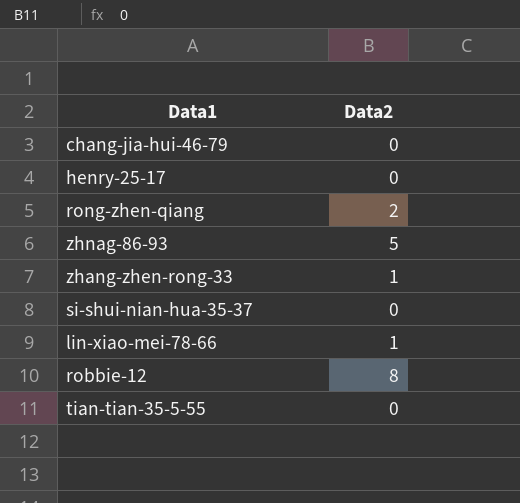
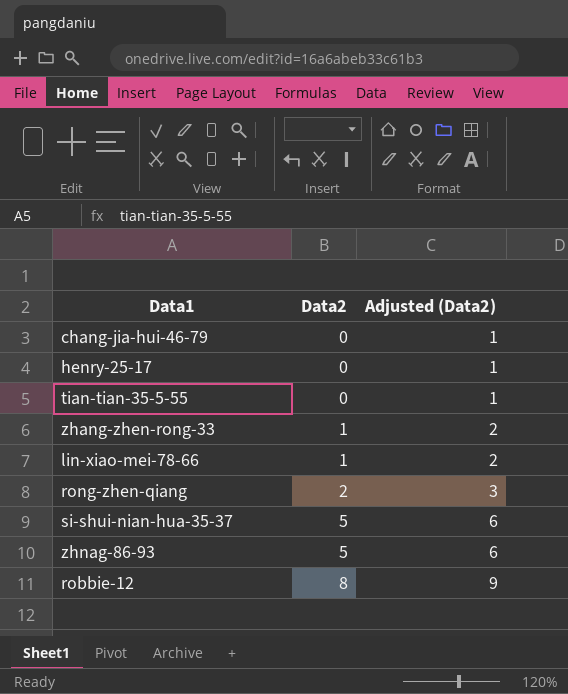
row order: none -> Data2 ascending
column Adjusted (Data2) | formula: none -> [Data2] + 1
si-shui-nian-hua-35-37 | Data2: 0 -> 5

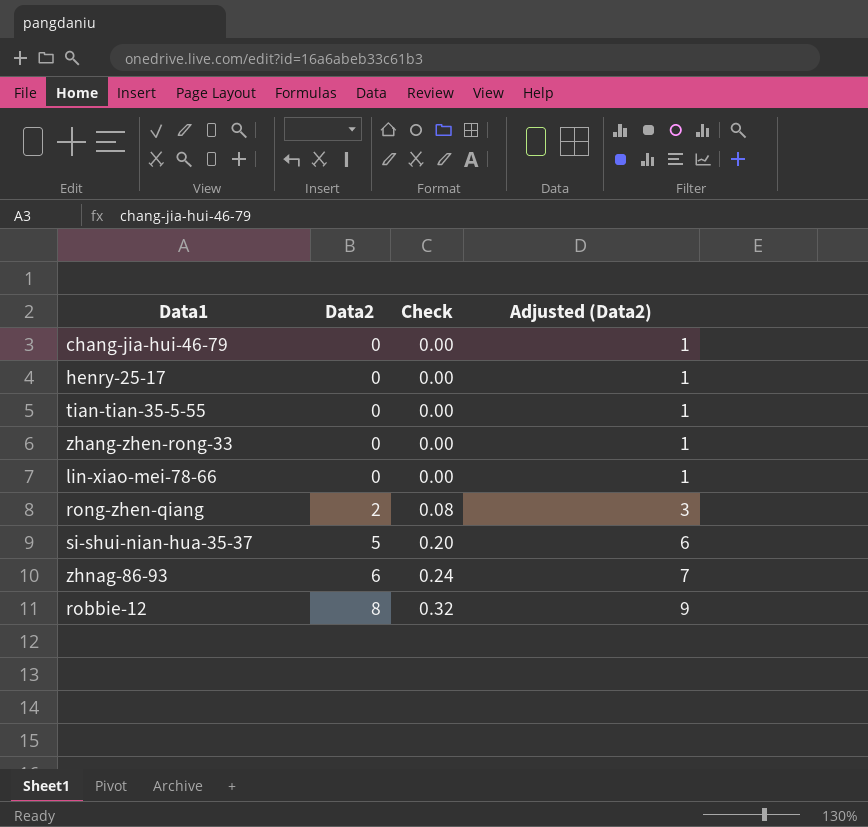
column Check | formula: none -> [Data2] * 0.04
zhang-zhen-rong-33 | Data2: 1 -> 0
zhang-zhen-rong-33 | Adjusted (Data2): 2 -> 1
lin-xiao-mei-78-66 | Data2: 1 -> 0
lin-xiao-mei-78-66 | Adjusted (Data2): 2 -> 1
zhnag-86-93 | Data2: 5 -> 6
zhnag-86-93 | Adjusted (Data2): 6 -> 7

